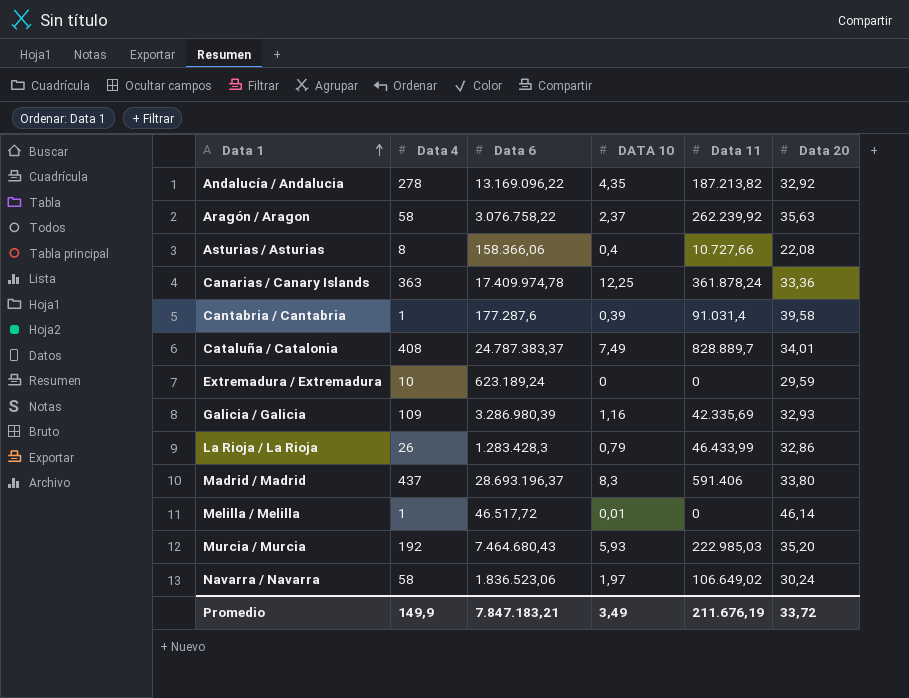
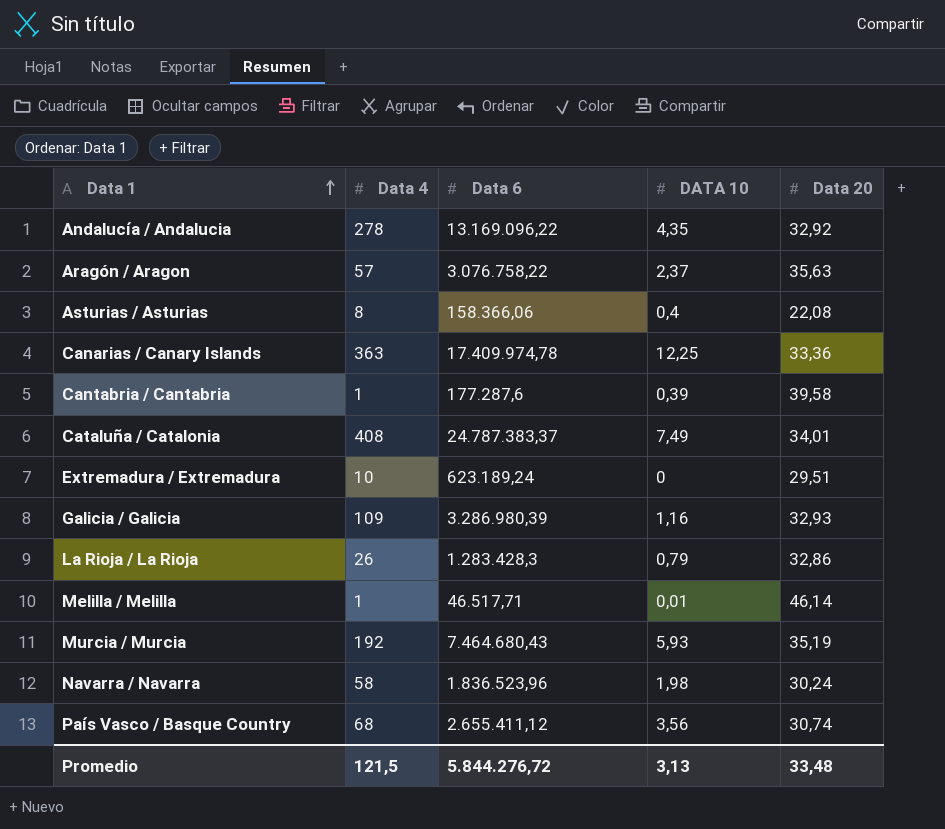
column Data 11 | position: 5 -> none
row Madrid / Madrid: 437 | 28.693.196,37 | 8,3 | 591.406 | 33,80 -> none
Aragón / Aragon | Data 4: 58 -> 57
Extremadura / Extremadura | Data 20: 29,59 -> 29,51
Melilla / Melilla | Data 6: 46.517,72 -> 46.517,71
Murcia / Murcia | Data 20: 35,20 -> 35,19
Navarra / Navarra | Data 6: 1.836.523,06 -> 1.836.523,96
Navarra / Navarra | DATA 10: 1,97 -> 1,98
row País Vasco / Basque Country: none -> 68 | 2.655.411,12 | 3,56 | 30,74
Promedio | Data 4: 149,9 -> 121,5
Promedio | Data 6: 7.847.183,21 -> 5.844.276,72
Promedio | DATA 10: 3,49 -> 3,13
Promedio | Data 20: 33,72 -> 33,48

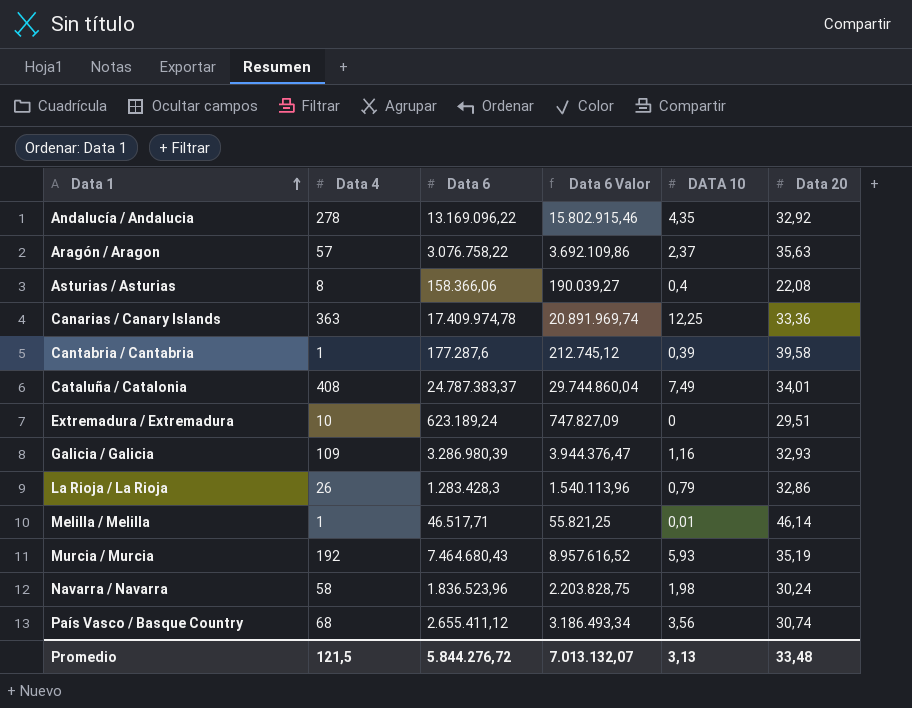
column Data 6 Valor | formula: none -> [Data 6] * 1,2

